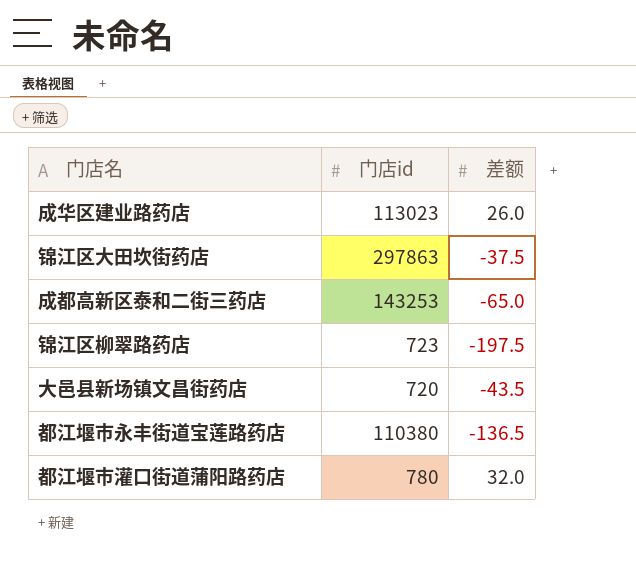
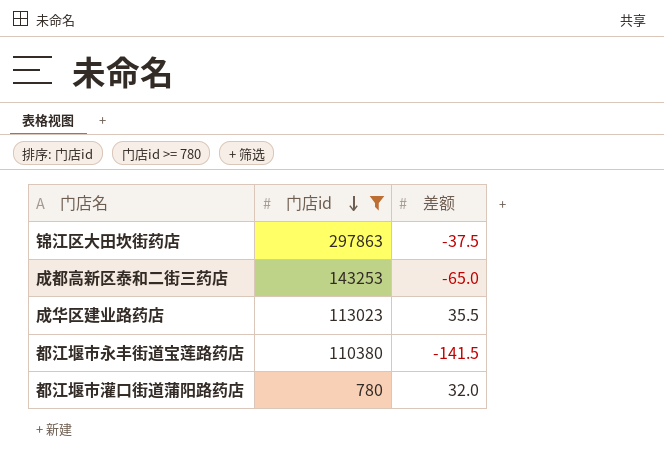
filter: none -> 门店id >= 780
row order: none -> 门店id descending
成华区建业路药店 | 差额: 26.0 -> 35.5
都江堰市永丰街道宝莲路药店 | 差额: -136.5 -> -141.5

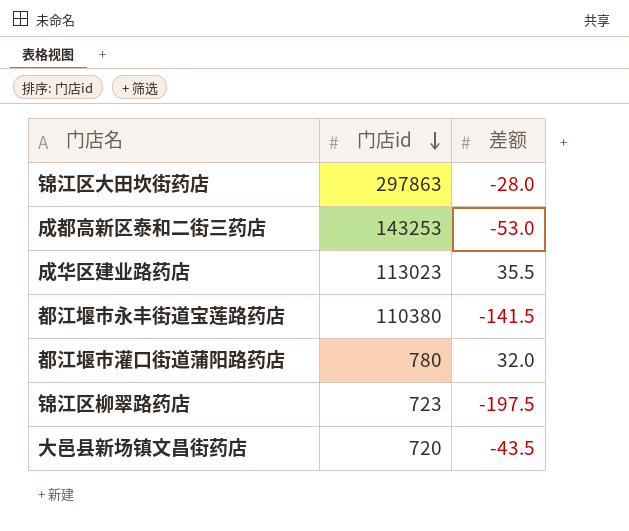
filter: 门店id >= 780 -> none
锦江区大田坎街药店 | 差额: -37.5 -> -28.0
成都高新区泰和二街三药店 | 差额: -65.0 -> -53.0

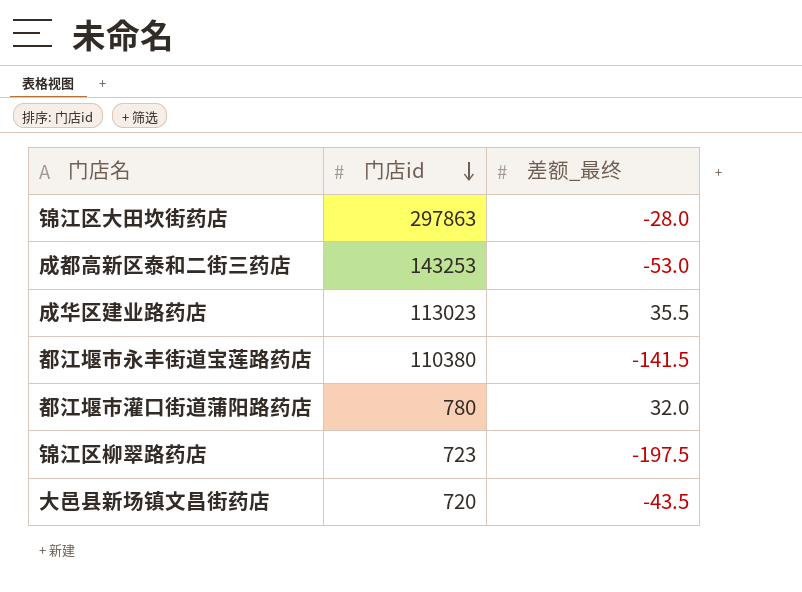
column name: 差额 -> 差额_最终

